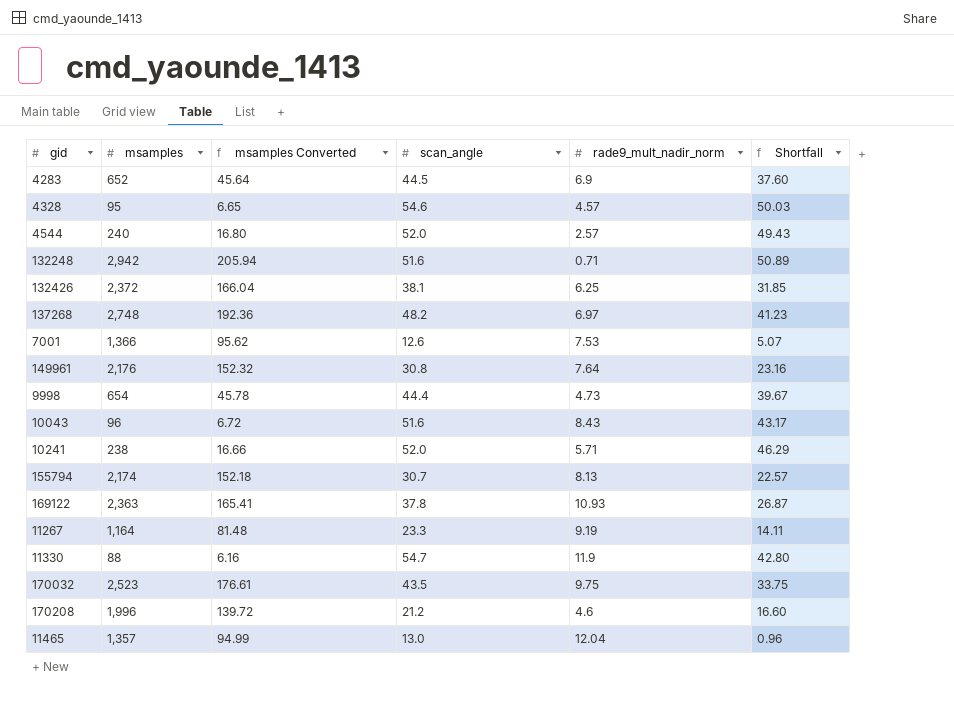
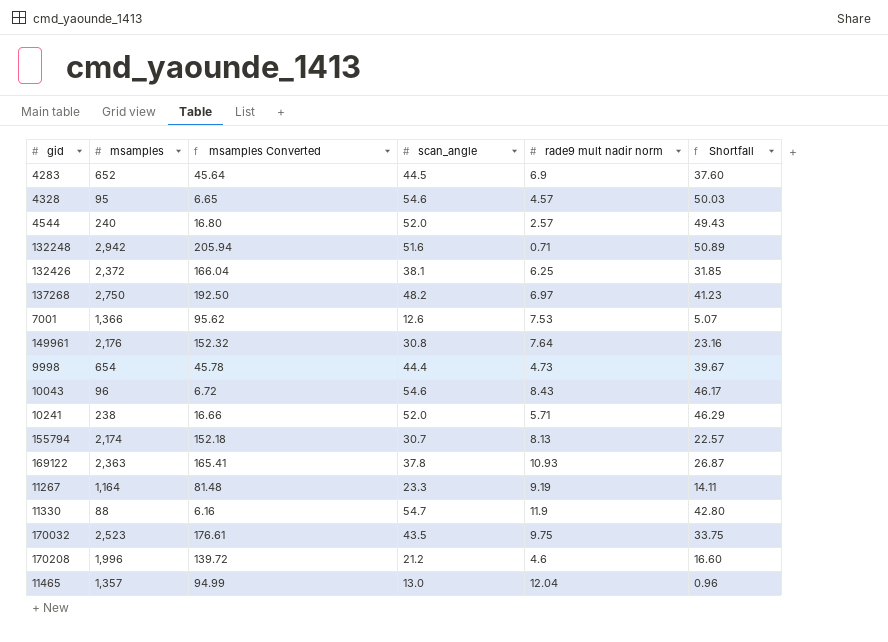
column name: rade9_mult_nadir_norm -> rade9 mult nadir norm
137268 | msamples: 2,748 -> 2,750
137268 | msamples Converted: 192.36 -> 192.50
10043 | scan_angle: 51.6 -> 54.6
10043 | Shortfall: 43.17 -> 46.17

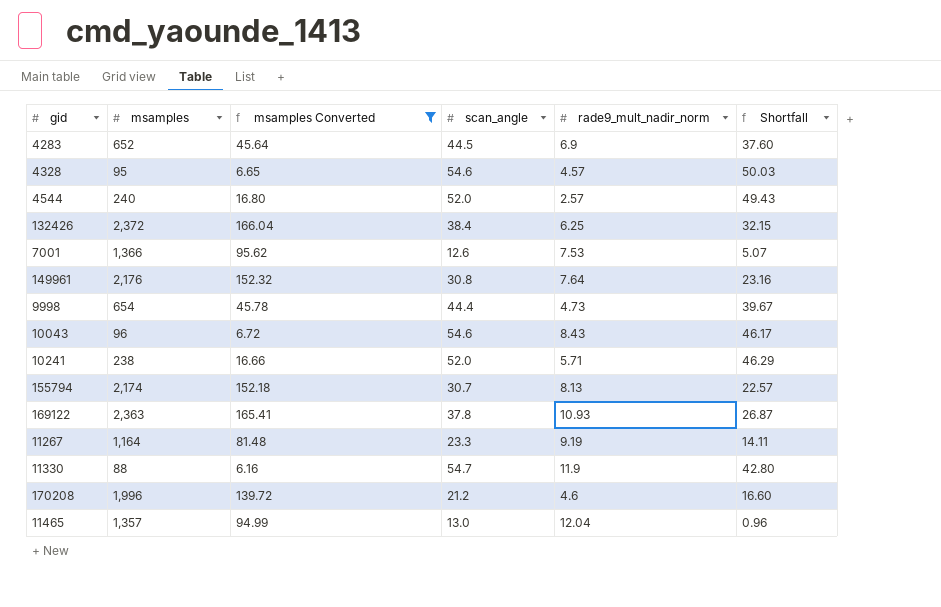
filter: none -> msamples Converted <= 166.04
column name: rade9 mult nadir norm -> rade9_mult_nadir_norm
132426 | scan_angle: 38.1 -> 38.4
132426 | Shortfall: 31.85 -> 32.15

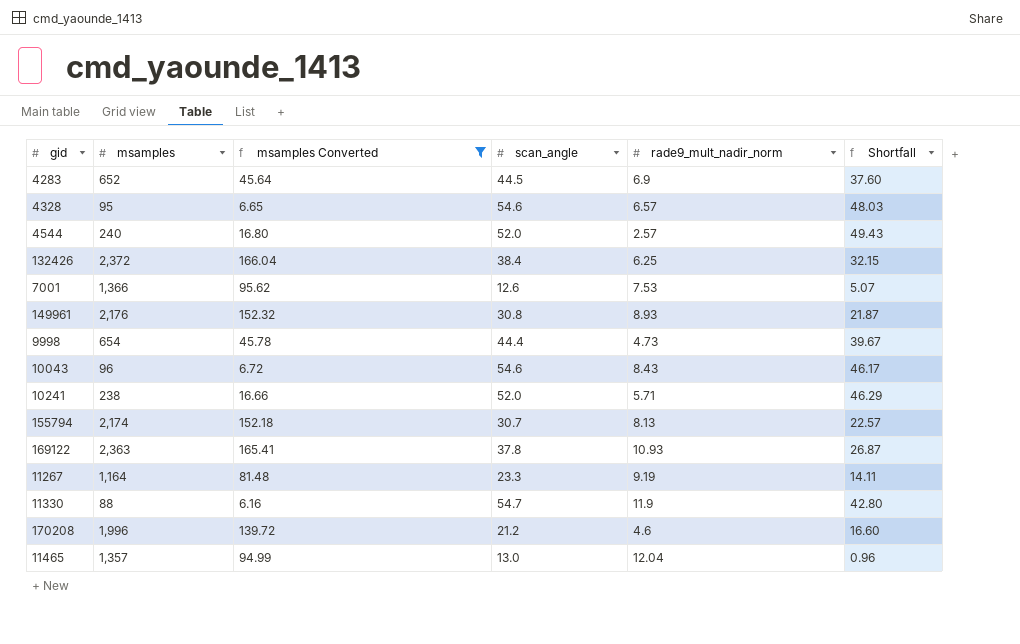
4328 | rade9_mult_nadir_norm: 4.57 -> 6.57
4328 | Shortfall: 50.03 -> 48.03
149961 | rade9_mult_nadir_norm: 7.64 -> 8.93
149961 | Shortfall: 23.16 -> 21.87

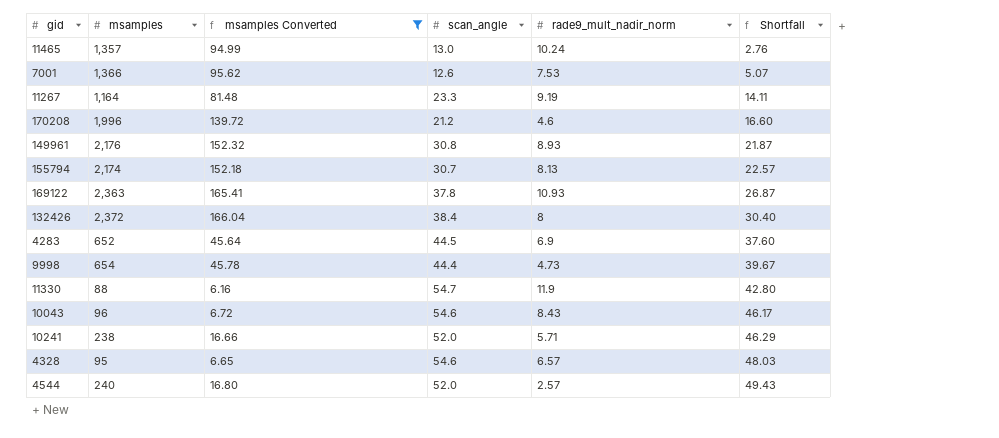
row order: none -> Shortfall ascending
11465 | rade9_mult_nadir_norm: 12.04 -> 10.24
11465 | Shortfall: 0.96 -> 2.76
132426 | rade9_mult_nadir_norm: 6.25 -> 8
132426 | Shortfall: 32.15 -> 30.40

